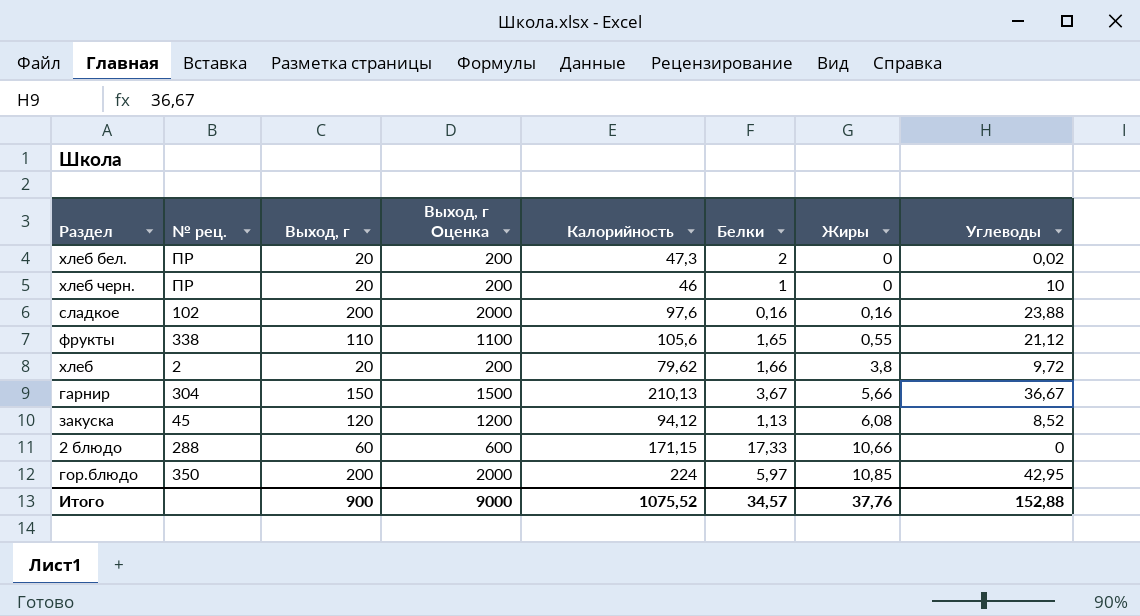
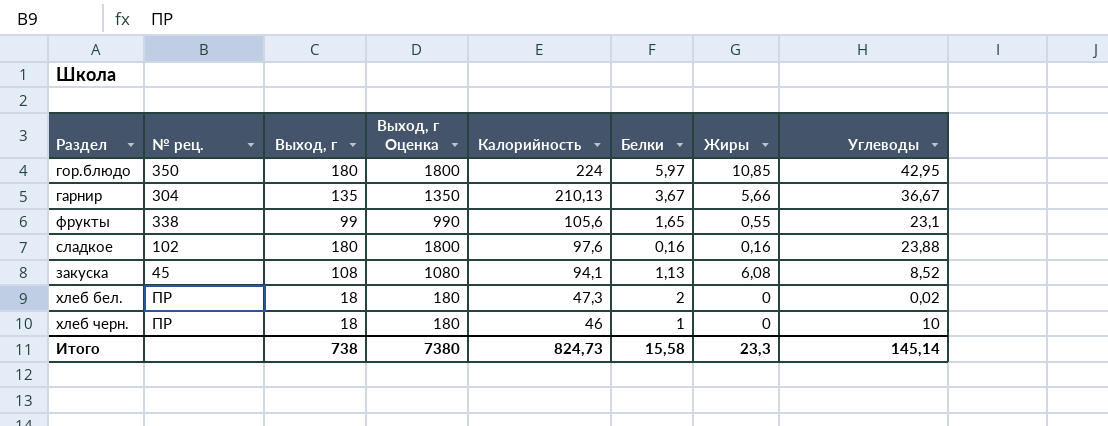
row order: Жиры ascending -> Калорийность descending
row хлеб: 2 | 20 | 200 | 79,62 | 1,66 | 3,8 | 9,72 -> none
row 2 блюдо: 288 | 60 | 600 | 171,15 | 17,33 | 10,66 | 0 -> none
гор.блюдо | Выход, г: 200 -> 180
гор.блюдо | Выход, г Оценка: 2000 -> 1800
гарнир | Выход, г: 150 -> 135
гарнир | Выход, г Оценка: 1500 -> 1350
фрукты | Выход, г: 110 -> 99
фрукты | Выход, г Оценка: 1100 -> 990
фрукты | Углеводы: 21,12 -> 23,1
сладкое | Выход, г: 200 -> 180
сладкое | Выход, г Оценка: 2000 -> 1800
закуска | Выход, г: 120 -> 108
закуска | Выход, г Оценка: 1200 -> 1080
закуска | Калорийность: 94,12 -> 94,1
хлеб бел. | Выход, г: 20 -> 18
хлеб бел. | Выход, г Оценка: 200 -> 180
хлеб черн. | Выход, г: 20 -> 18
хлеб черн. | Выход, г Оценка: 200 -> 180
Итого | Выход, г: 900 -> 738
Итого | Выход, г Оценка: 9000 -> 7380
Итого | Калорийность: 1075,52 -> 824,73
Итого | Белки: 34,57 -> 15,58
Итого | Жиры: 37,76 -> 23,3
Итого | Углеводы: 152,88 -> 145,14

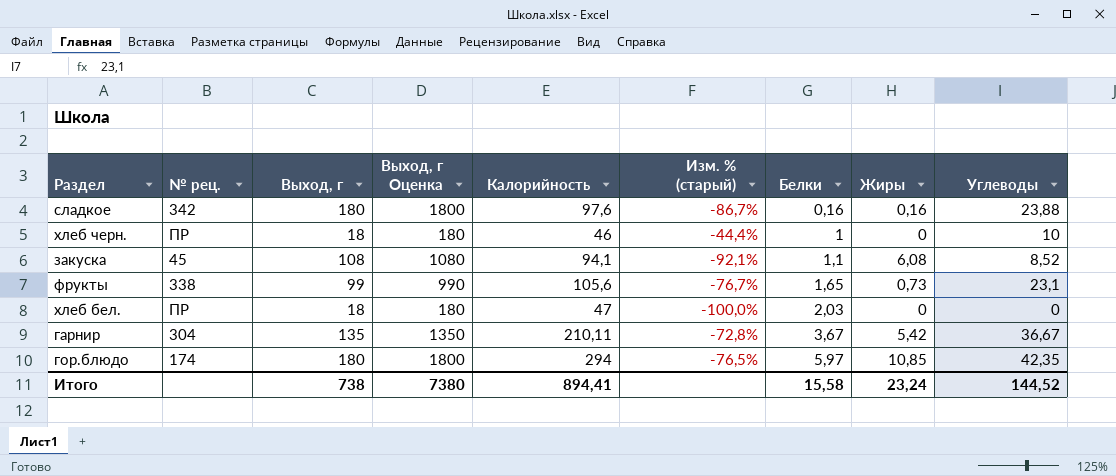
row order: Калорийность descending -> Белки ascending
column Изм. % (старый) | formula: none -> ([Углеводы] - [Выход, г]) / [Выход, г]
сладкое | № рец.: 102 -> 342
закуска | Белки: 1,13 -> 1,1
фрукты | Жиры: 0,55 -> 0,73
хлеб бел. | Калорийность: 47,3 -> 47
хлеб бел. | Белки: 2 -> 2,03
хлеб бел. | Углеводы: 0,02 -> 0
гарнир | Калорийность: 210,13 -> 210,11
гарнир | Жиры: 5,66 -> 5,42
гор.блюдо | № рец.: 350 -> 174
гор.блюдо | Калорийность: 224 -> 294
гор.блюдо | Углеводы: 42,95 -> 42,35
Итого | Калорийность: 824,73 -> 894,41
Итого | Жиры: 23,3 -> 23,24
Итого | Углеводы: 145,14 -> 144,52

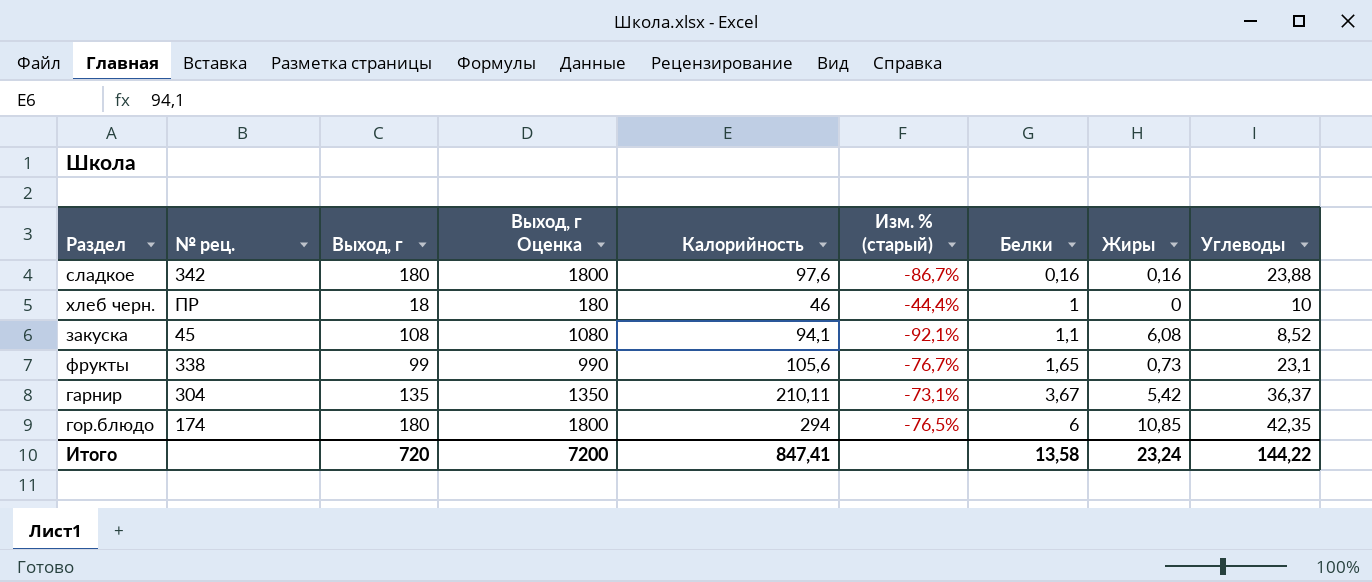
row хлеб бел.: ПР | 18 | 180 | 47 | -100,0% | 2,03 | 0 | 0 -> none
гарнир | Изм. % (старый): -72,8% -> -73,1%
гарнир | Углеводы: 36,67 -> 36,37
гор.блюдо | Белки: 5,97 -> 6
Итого | Выход, г: 738 -> 720
Итого | Выход, г Оценка: 7380 -> 7200
Итого | Калорийность: 894,41 -> 847,41
Итого | Белки: 15,58 -> 13,58
Итого | Углеводы: 144,52 -> 144,22

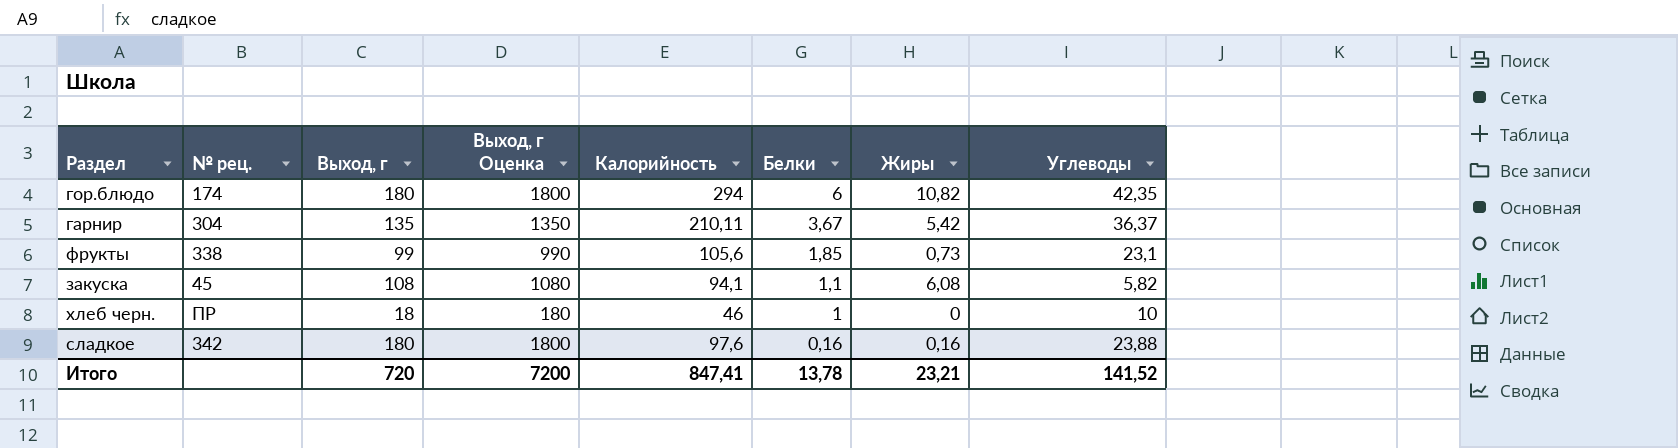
row order: Белки ascending -> Белки descending
column Изм. % (старый) | formula: ([Углеводы] - [Выход, г]) / [Выход, г] -> none
гор.блюдо | Жиры: 10,85 -> 10,82
фрукты | Белки: 1,65 -> 1,85
закуска | Углеводы: 8,52 -> 5,82
Итого | Белки: 13,58 -> 13,78
Итого | Жиры: 23,24 -> 23,21
Итого | Углеводы: 144,22 -> 141,52

